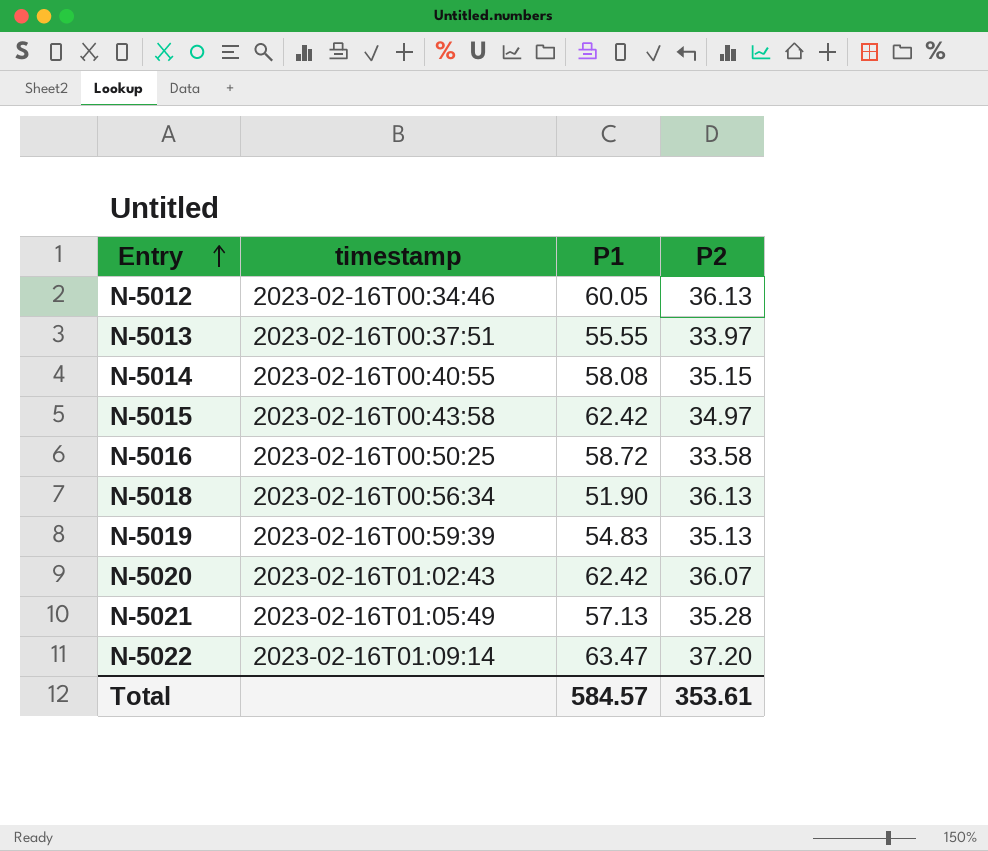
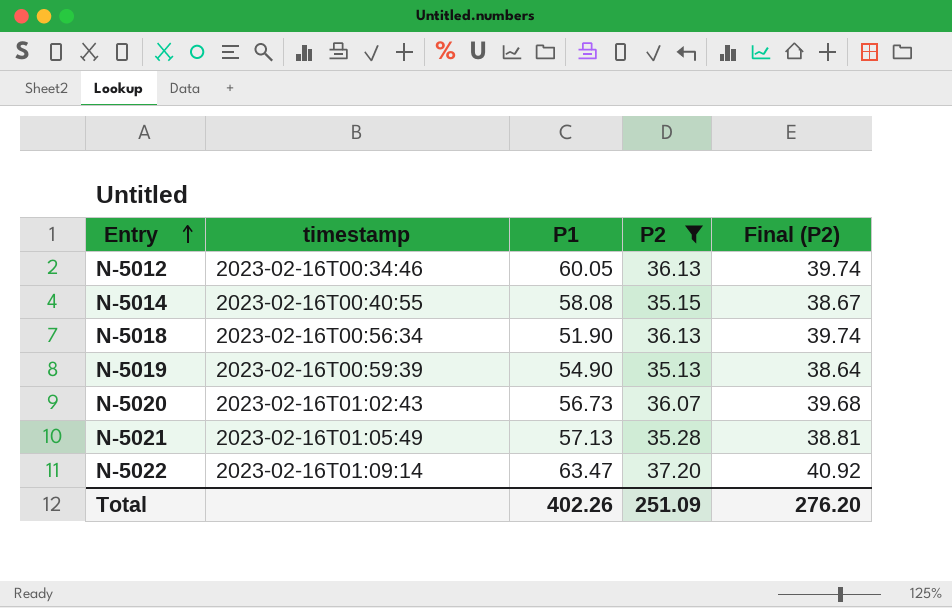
filter: none -> P2 >= 35.13
column Final (P2) | formula: none -> [P2] * 1.1
N-5019 | P1: 54.83 -> 54.90
N-5020 | P1: 62.42 -> 56.73
Total | P1: 584.57 -> 402.26
Total | P2: 353.61 -> 251.09

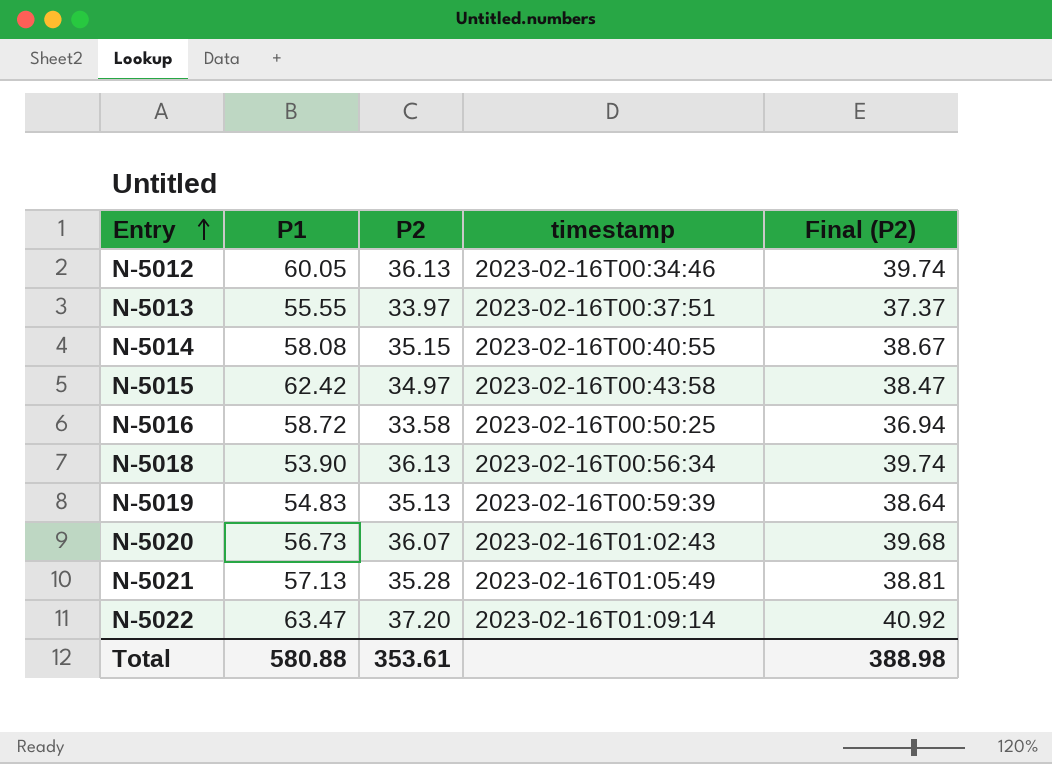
filter: P2 >= 35.13 -> none
column timestamp | position: 2 -> 4
N-5018 | P1: 51.90 -> 53.90
N-5019 | P1: 54.90 -> 54.83
Total | P1: 402.26 -> 580.88
Total | P2: 251.09 -> 353.61
Total | Final (P2): 276.20 -> 388.98

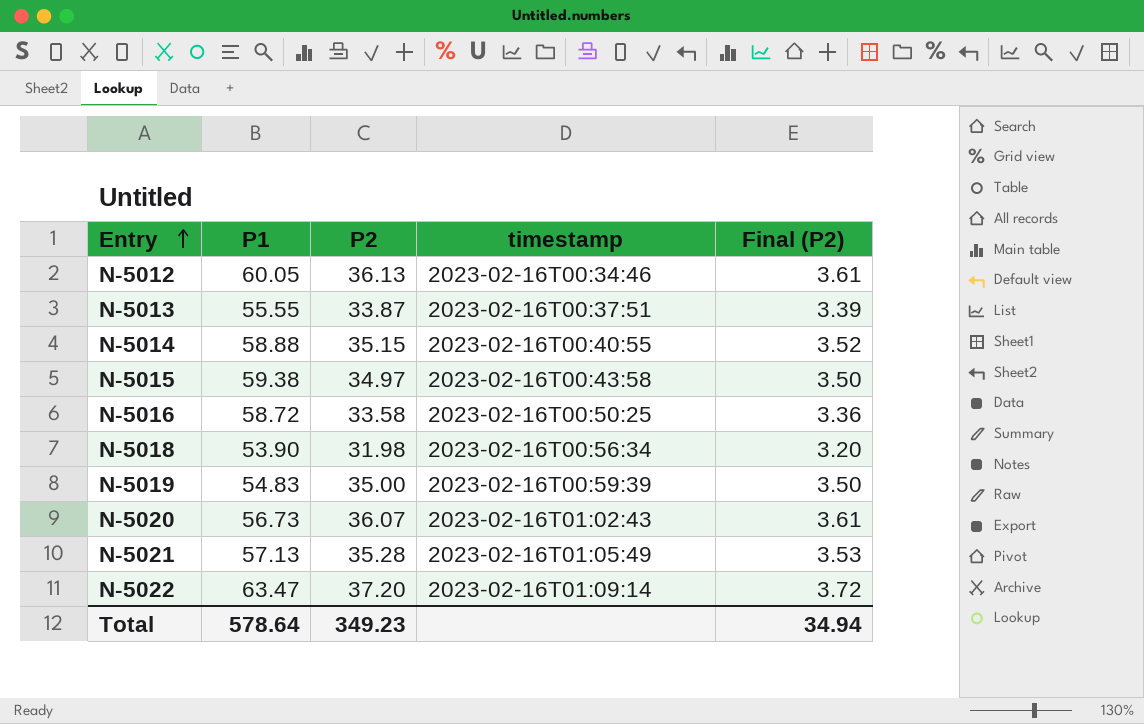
column Final (P2) | formula: [P2] * 1.1 -> [P2] * 0.1
N-5013 | P2: 33.97 -> 33.87
N-5014 | P1: 58.08 -> 58.88
N-5015 | P1: 62.42 -> 59.38
N-5018 | P2: 36.13 -> 31.98
N-5019 | P2: 35.13 -> 35.00
Total | P1: 580.88 -> 578.64
Total | P2: 353.61 -> 349.23
Total | Final (P2): 388.98 -> 34.94

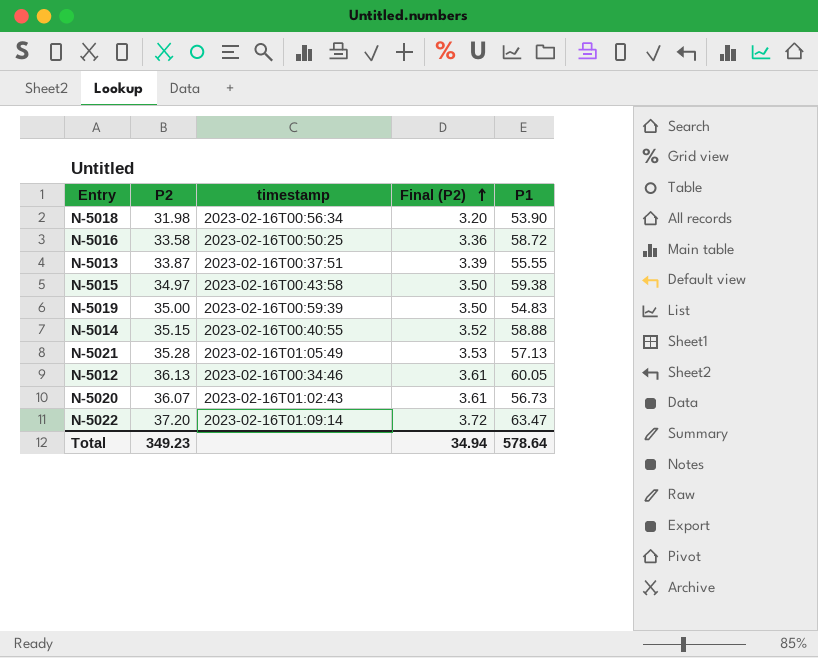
row order: Entry ascending -> Final (P2) ascending
column P1 | position: 2 -> 5

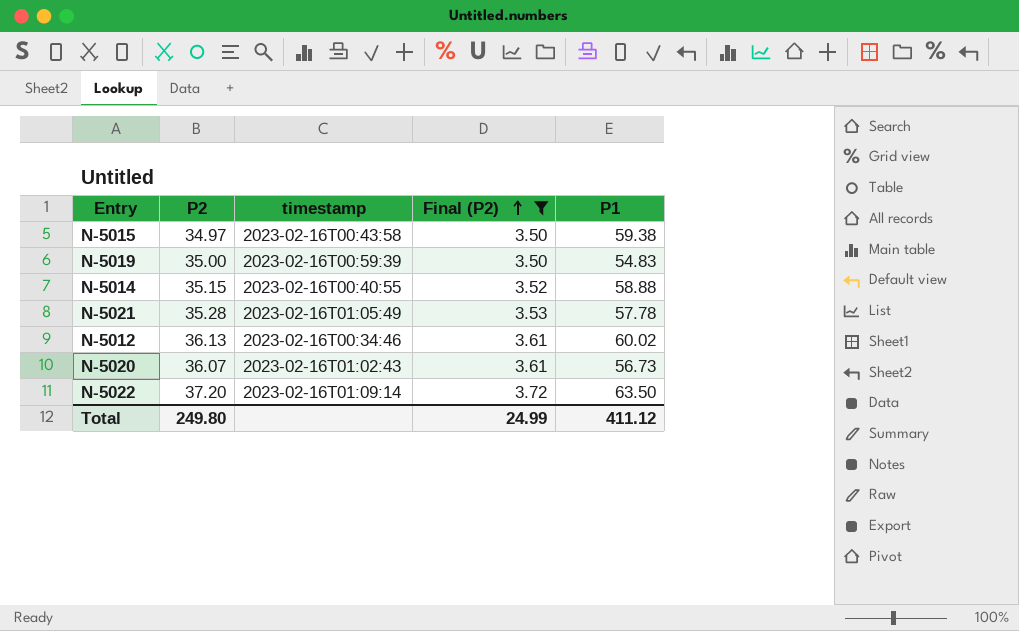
filter: none -> Final (P2) >= 3.50
N-5021 | P1: 57.13 -> 57.78
N-5012 | P1: 60.05 -> 60.02
N-5022 | P1: 63.47 -> 63.50
Total | P2: 349.23 -> 249.80
Total | Final (P2): 34.94 -> 24.99
Total | P1: 578.64 -> 411.12

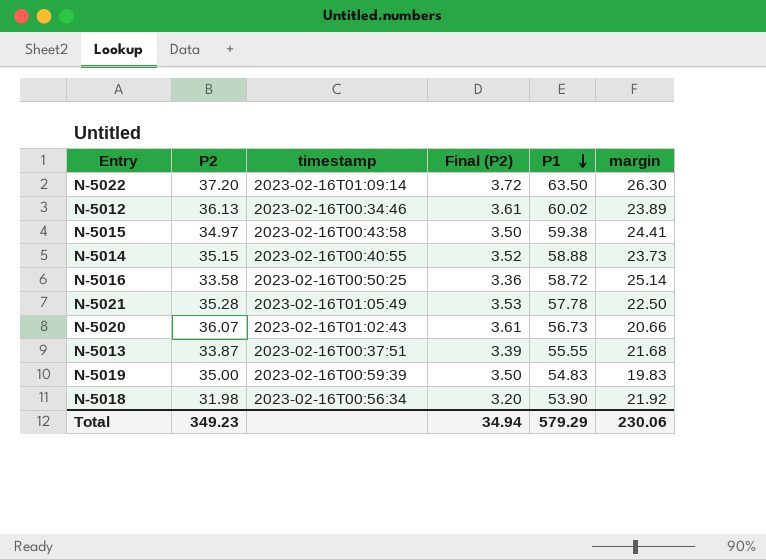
filter: Final (P2) >= 3.50 -> none
row order: Final (P2) ascending -> P1 descending
column margin | formula: none -> [P1] - [P2]
Total | P2: 249.80 -> 349.23
Total | Final (P2): 24.99 -> 34.94
Total | P1: 411.12 -> 579.29

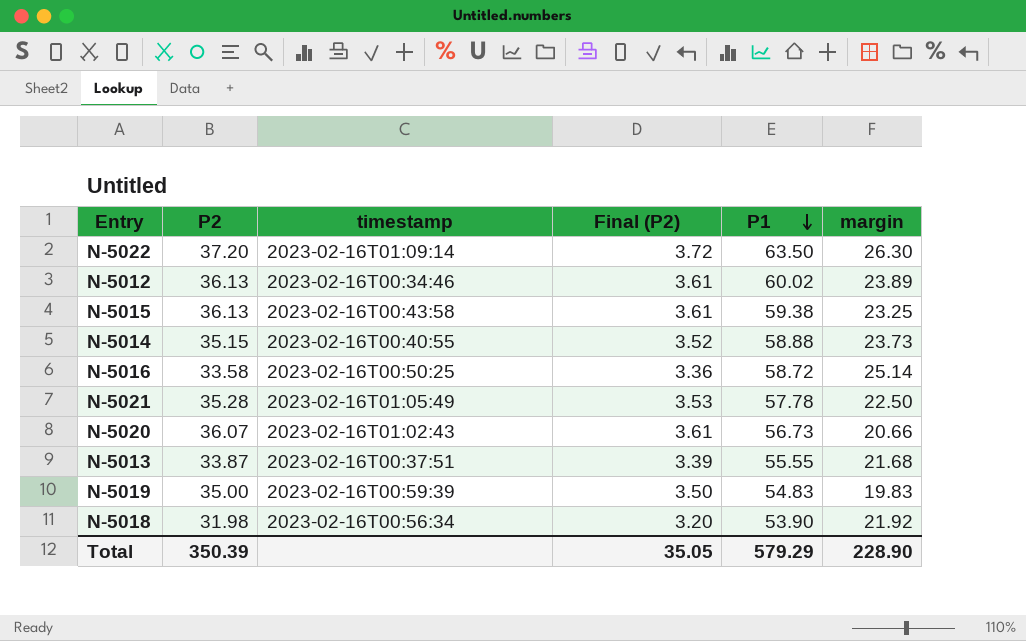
N-5015 | P2: 34.97 -> 36.13
N-5015 | Final (P2): 3.50 -> 3.61
N-5015 | margin: 24.41 -> 23.25
Total | P2: 349.23 -> 350.39
Total | Final (P2): 34.94 -> 35.05
Total | margin: 230.06 -> 228.90

